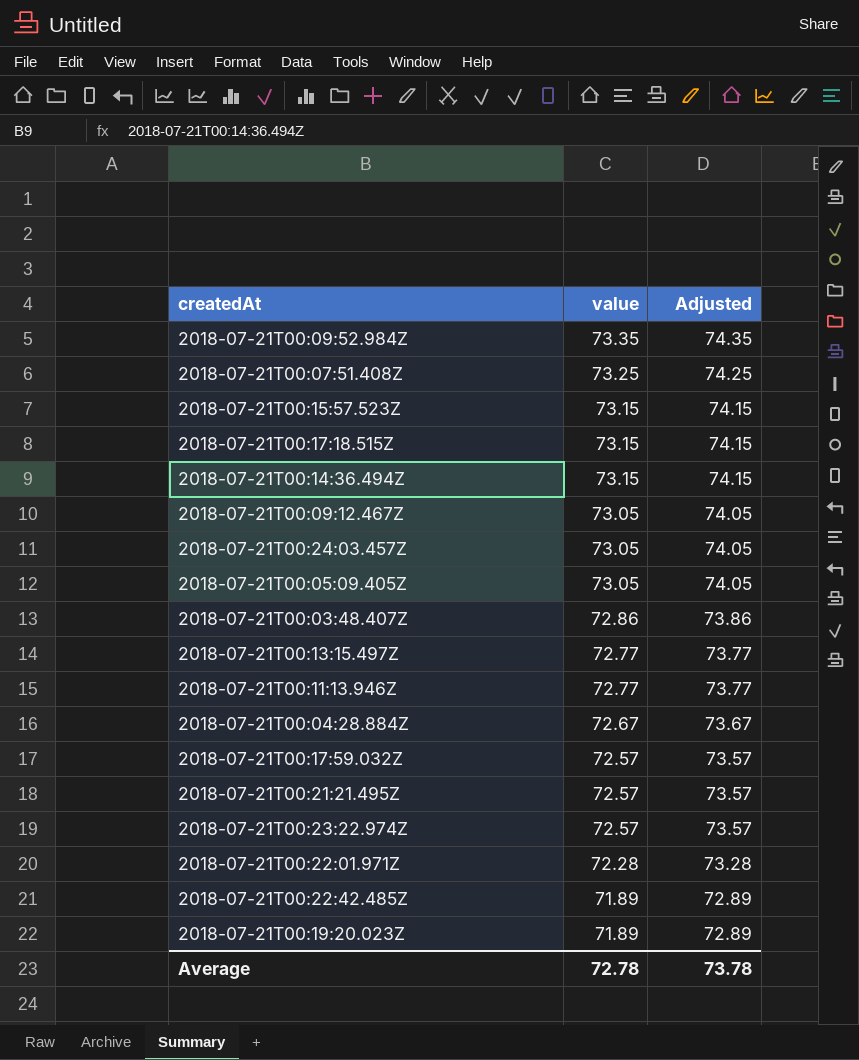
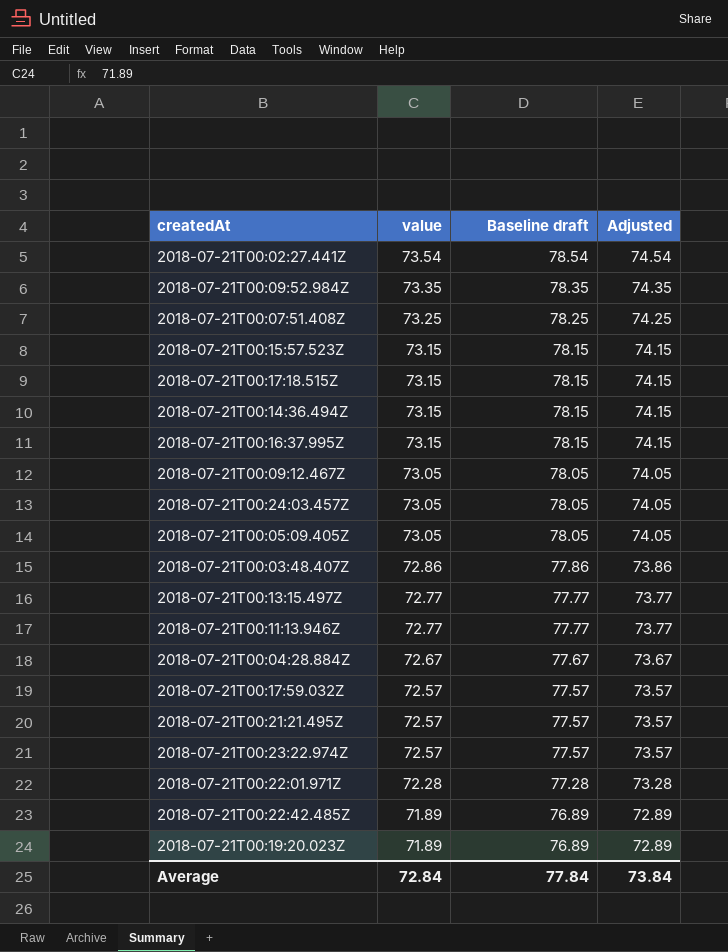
column Baseline draft | formula: none -> [value] + 5
row 2018-07-21T00:02:27.441Z: none -> 73.54 | 78.54 | 74.54
row 2018-07-21T00:16:37.995Z: none -> 73.15 | 78.15 | 74.15
Average | value: 72.78 -> 72.84
Average | Adjusted: 73.78 -> 73.84

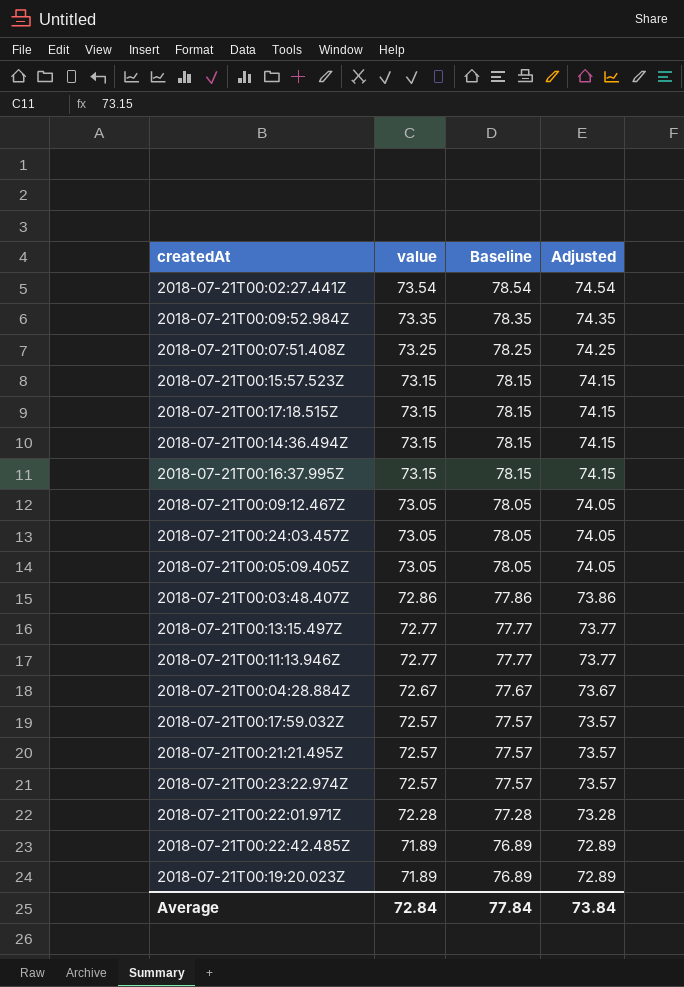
column name: Baseline draft -> Baseline

